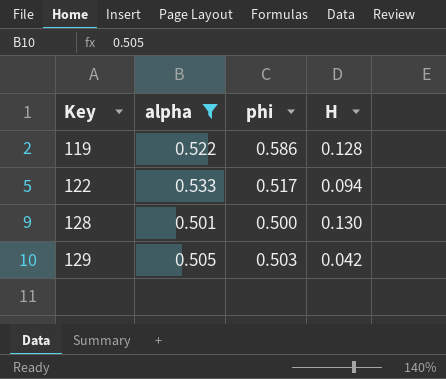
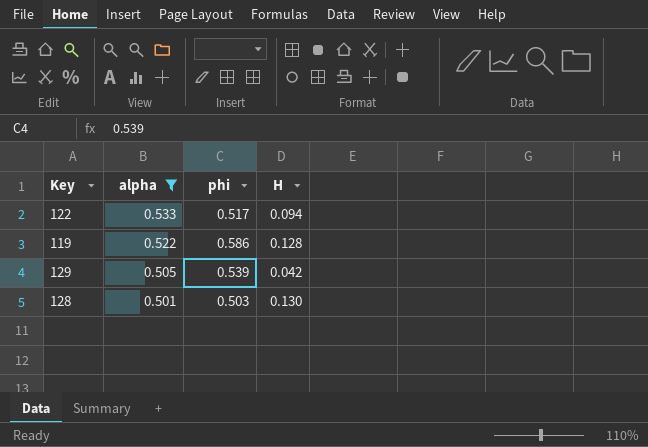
row order: Key ascending -> alpha descending
129 | phi: 0.503 -> 0.539
128 | phi: 0.500 -> 0.503

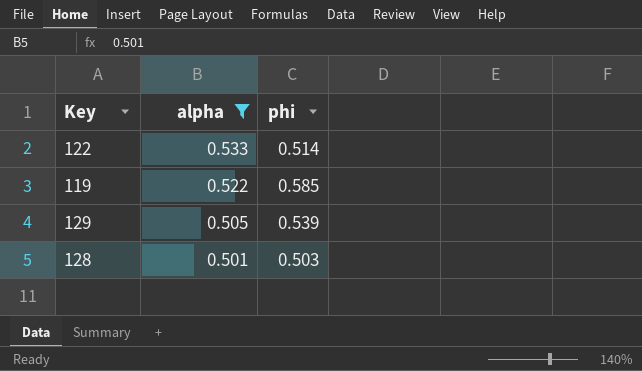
column H | position: 4 -> none
122 | phi: 0.517 -> 0.514
119 | phi: 0.586 -> 0.585

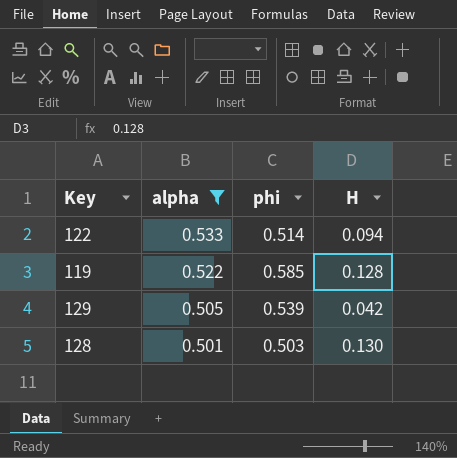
column H | position: none -> 4

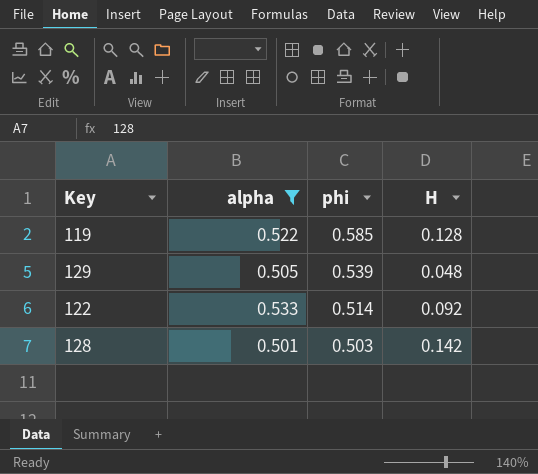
row order: alpha descending -> phi descending
129 | H: 0.042 -> 0.048
122 | H: 0.094 -> 0.092
128 | H: 0.130 -> 0.142

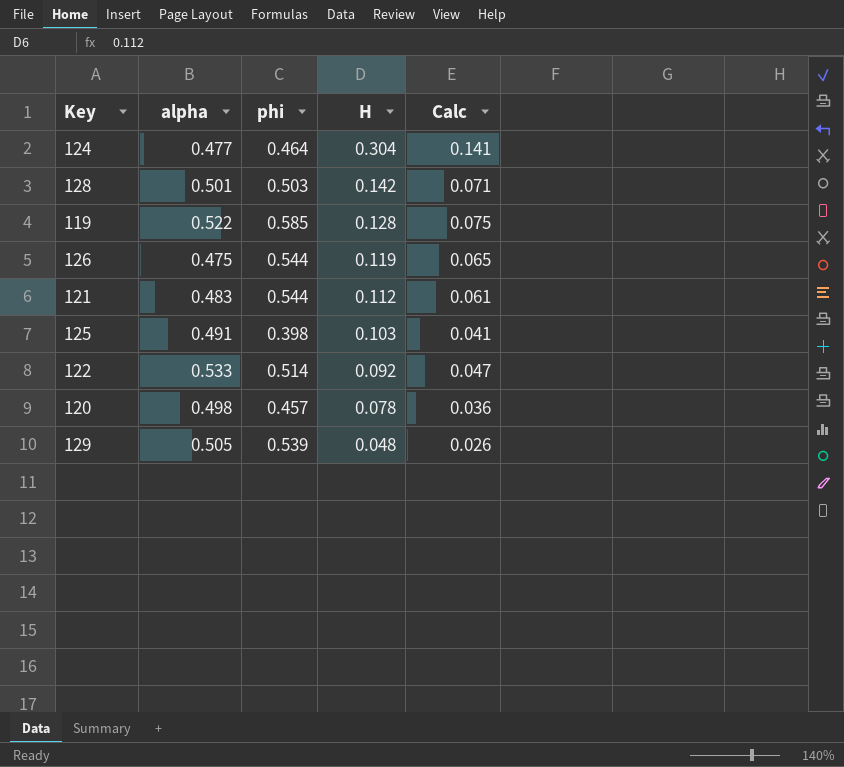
filter: alpha >= 0.501 -> none
row order: phi descending -> H descending
column Calc | formula: none -> [phi] * [H]

